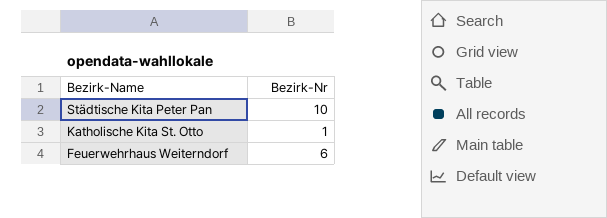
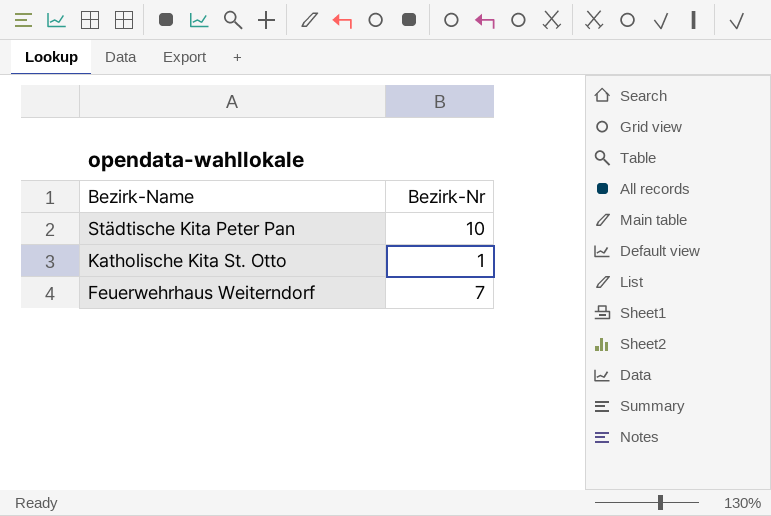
Feuerwehrhaus Weiterndorf | Bezirk-Nr: 6 -> 7

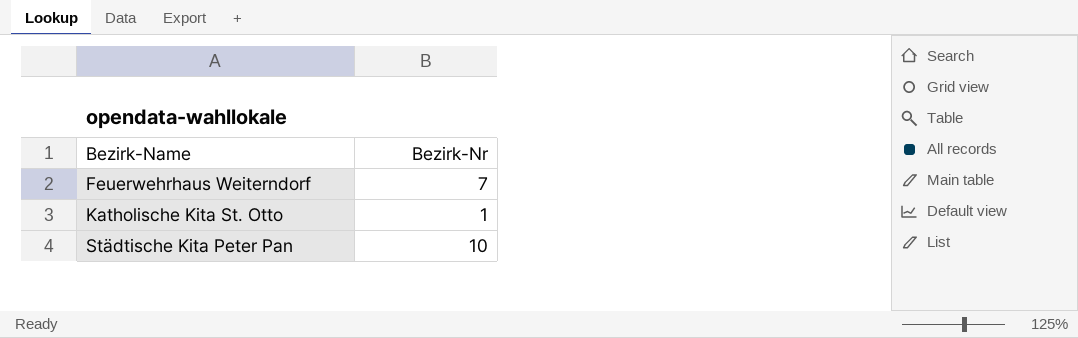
row order: Bezirk-Name descending -> Bezirk-Name ascending

